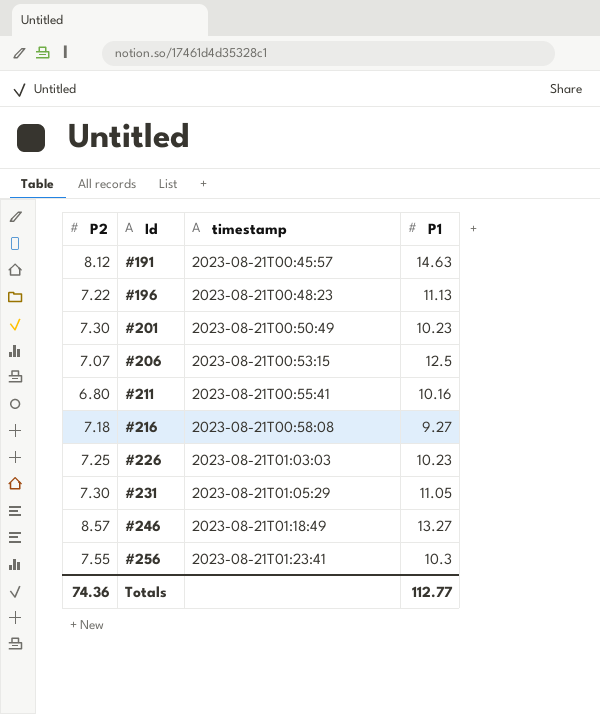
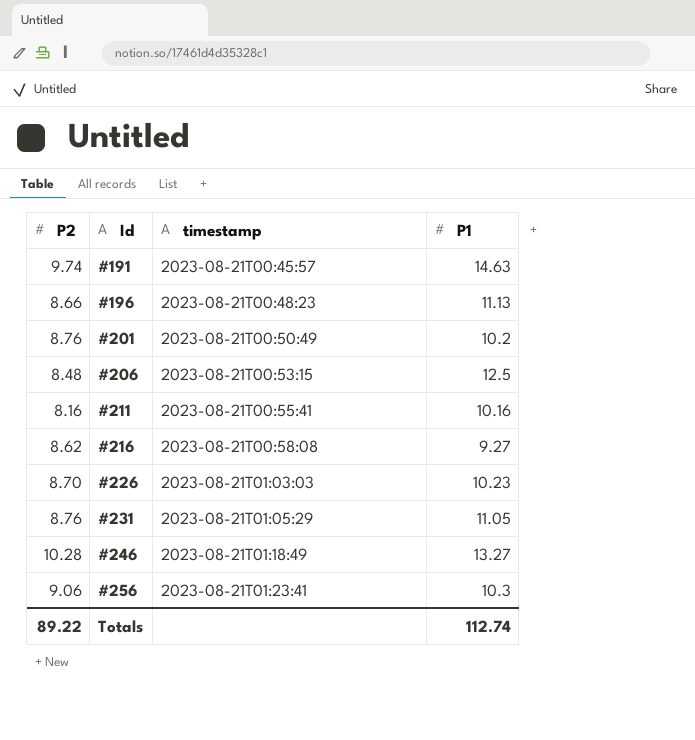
#191 | P2: 8.12 -> 9.74
#196 | P2: 7.22 -> 8.66
#201 | P2: 7.30 -> 8.76
#201 | P1: 10.23 -> 10.2
#206 | P2: 7.07 -> 8.48
#211 | P2: 6.80 -> 8.16
#216 | P2: 7.18 -> 8.62
#226 | P2: 7.25 -> 8.70
#231 | P2: 7.30 -> 8.76
#246 | P2: 8.57 -> 10.28
#256 | P2: 7.55 -> 9.06
Totals | P2: 74.36 -> 89.22
Totals | P1: 112.77 -> 112.74

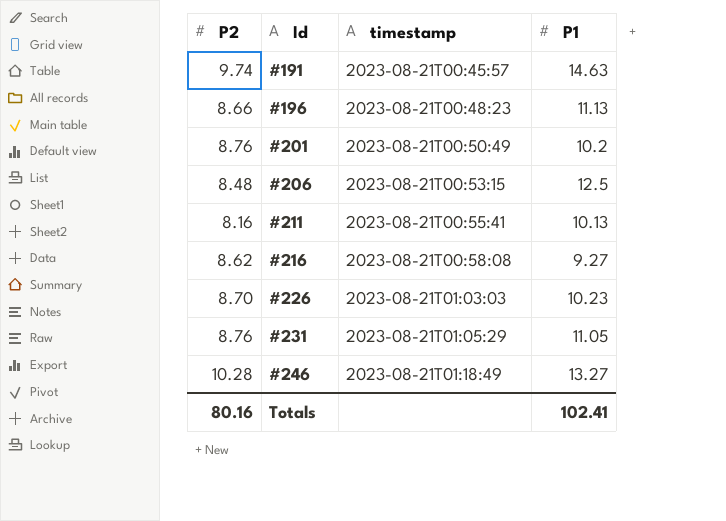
row #256: 9.06 | 2023-08-21T01:23:41 | 10.3 -> none
#211 | P1: 10.16 -> 10.13
Totals | P2: 89.22 -> 80.16
Totals | P1: 112.74 -> 102.41

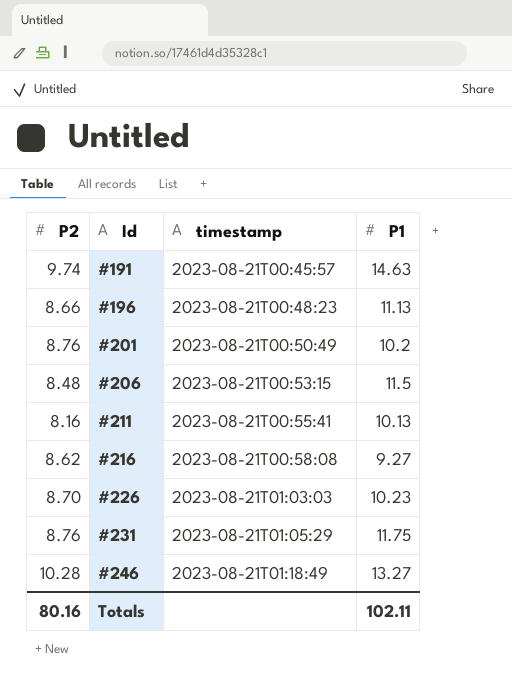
#206 | P1: 12.5 -> 11.5
#231 | P1: 11.05 -> 11.75
Totals | P1: 102.41 -> 102.11

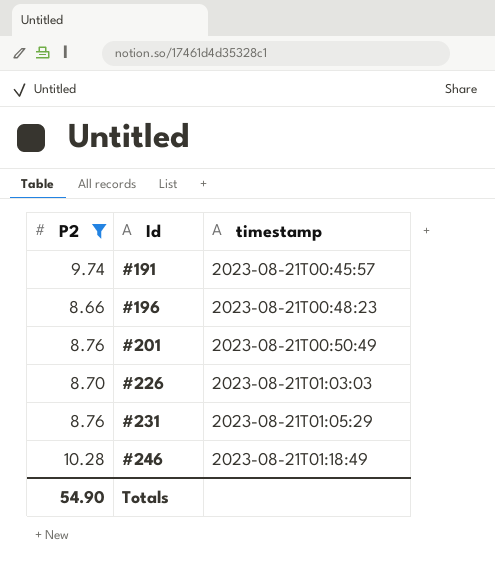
filter: none -> P2 >= 8.66
column P1 | position: 4 -> none
Totals | P2: 80.16 -> 54.90

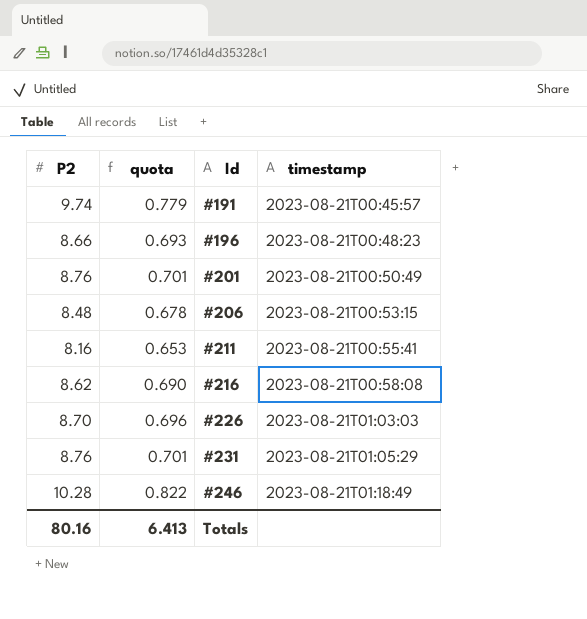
filter: P2 >= 8.66 -> none
column quota | formula: none -> [P2] * 0.08
Totals | P2: 54.90 -> 80.16

